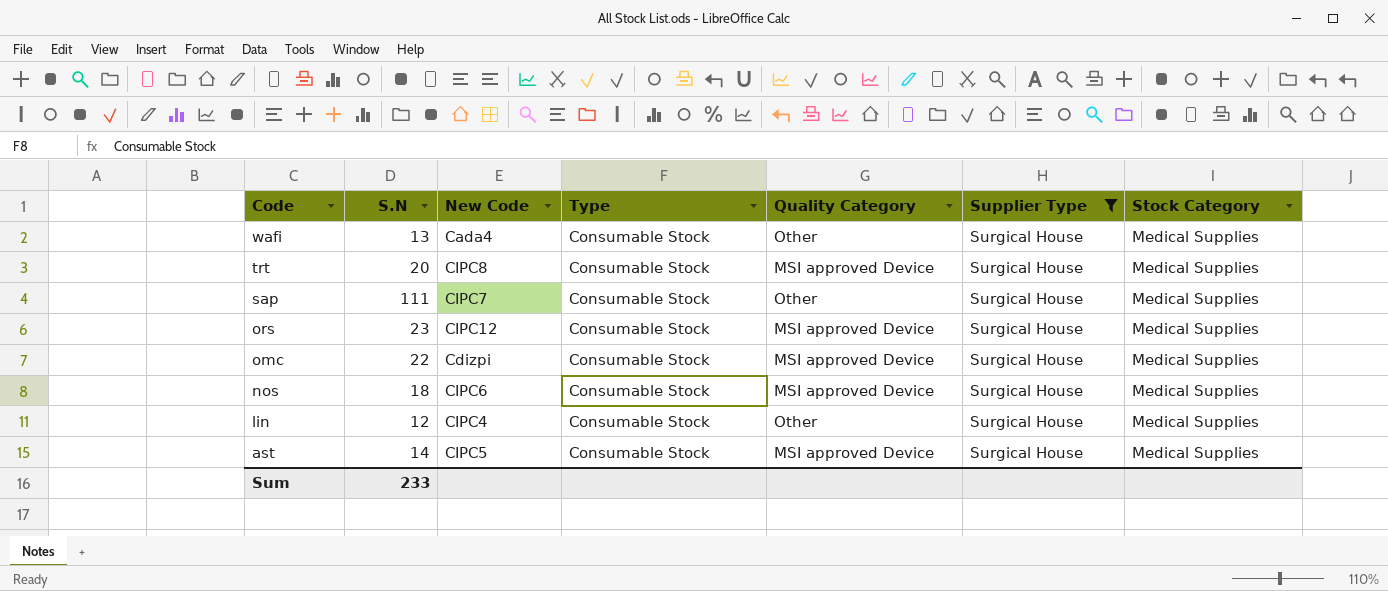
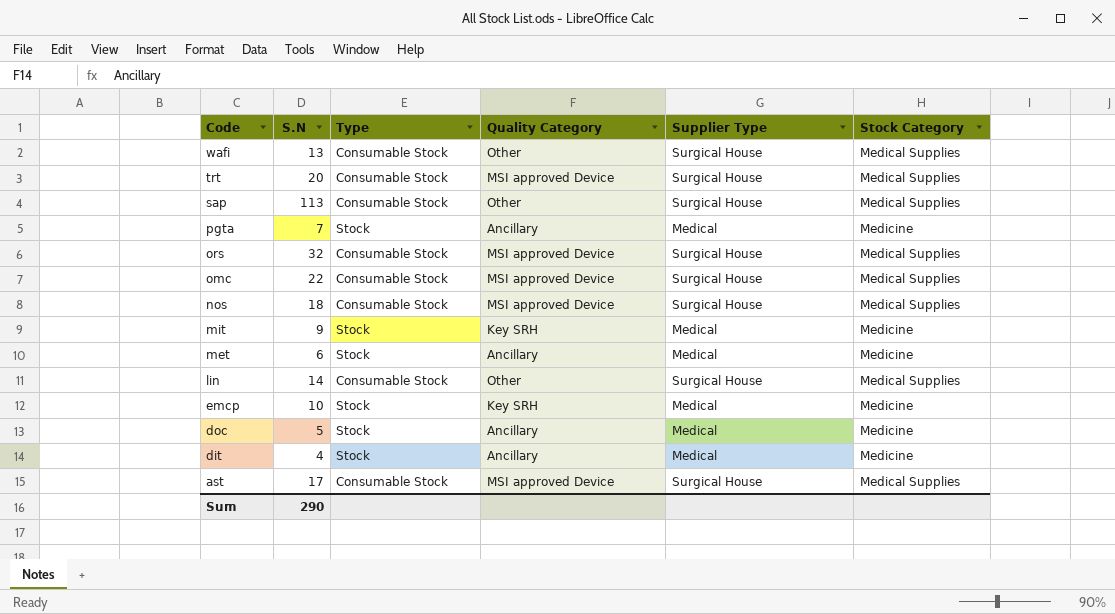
filter: Supplier Type = Surgical House -> none
column New Code | position: 3 -> none
sap | S.N: 111 -> 113
ors | S.N: 23 -> 32
lin | S.N: 12 -> 14
ast | S.N: 14 -> 17
Sum | S.N: 233 -> 290

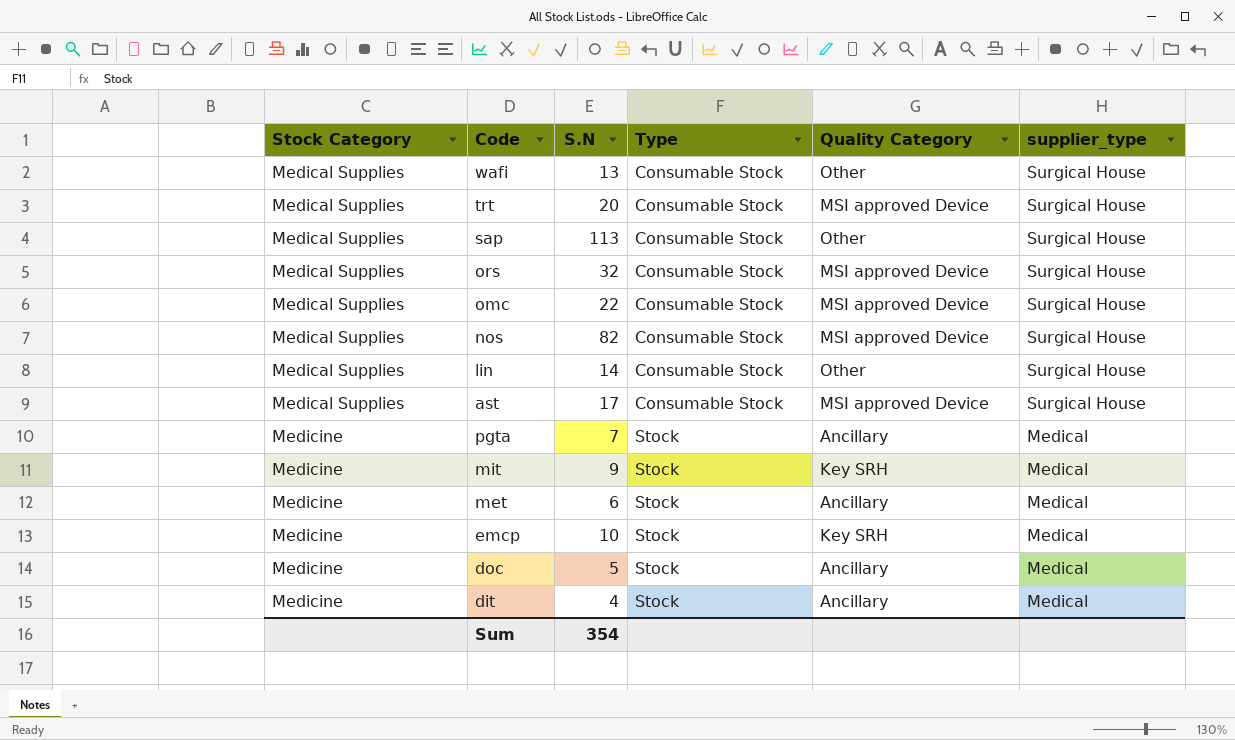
row order: Code descending -> Stock Category ascending
column Stock Category | position: 6 -> 1
column name: Supplier Type -> supplier_type
nos | S.N: 18 -> 82
Sum | S.N: 290 -> 354

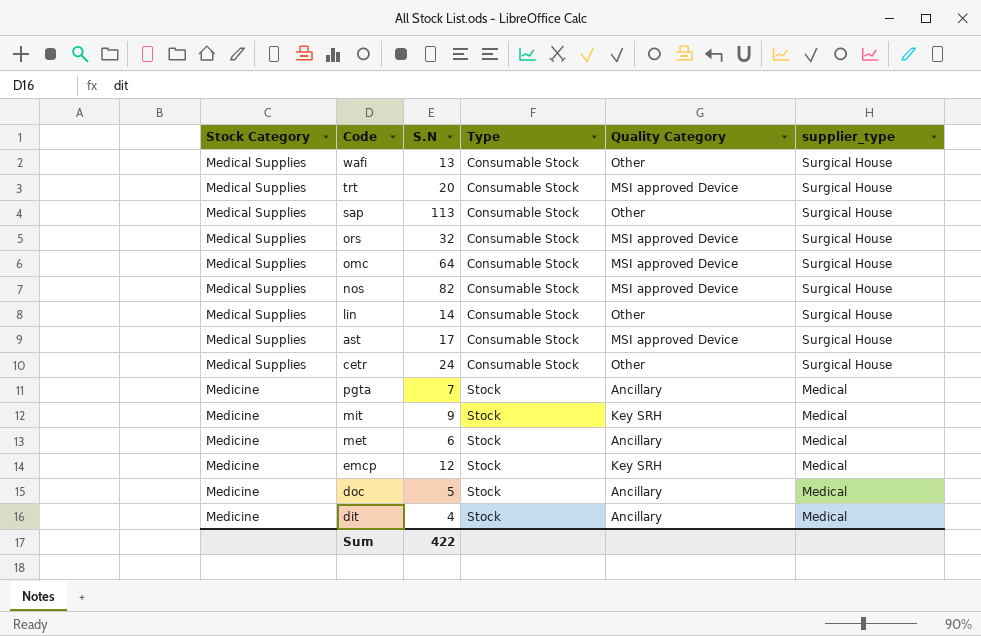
omc | S.N: 22 -> 64
row cetr: none -> Medical Supplies | 24 | Consumable Stock | Other | Surgical House
emcp | S.N: 10 -> 12
Sum | S.N: 354 -> 422

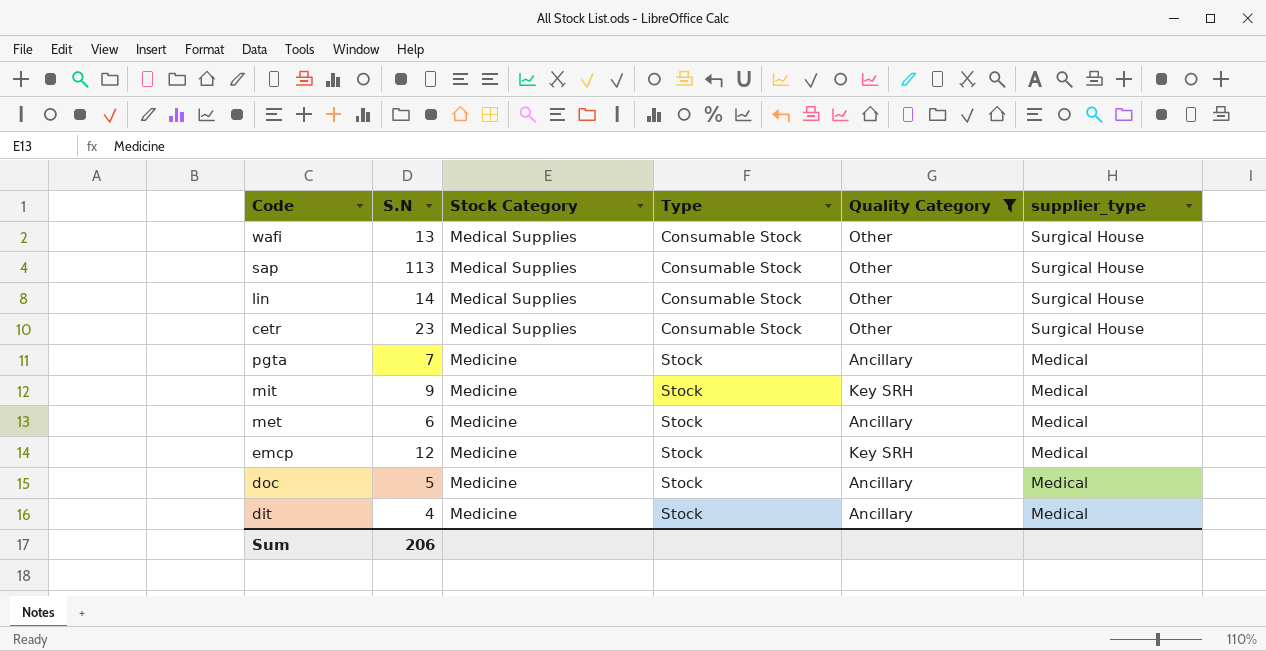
filter: none -> Quality Category != MSI approved Device
column Stock Category | position: 1 -> 3
cetr | S.N: 24 -> 23
Sum | S.N: 422 -> 206

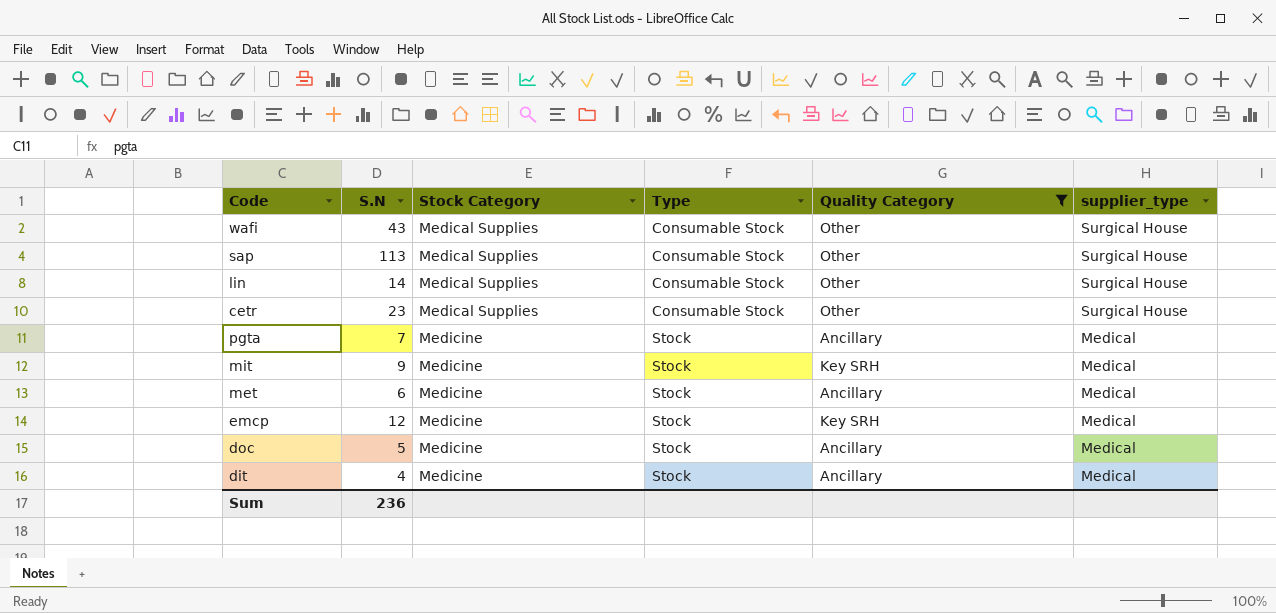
wafi | S.N: 13 -> 43
Sum | S.N: 206 -> 236

